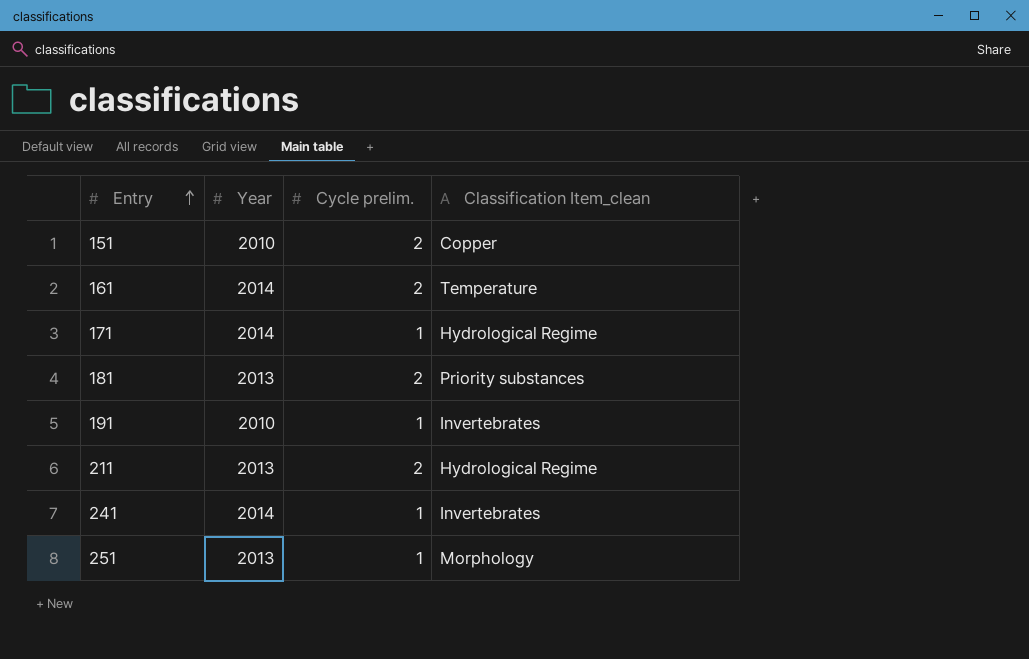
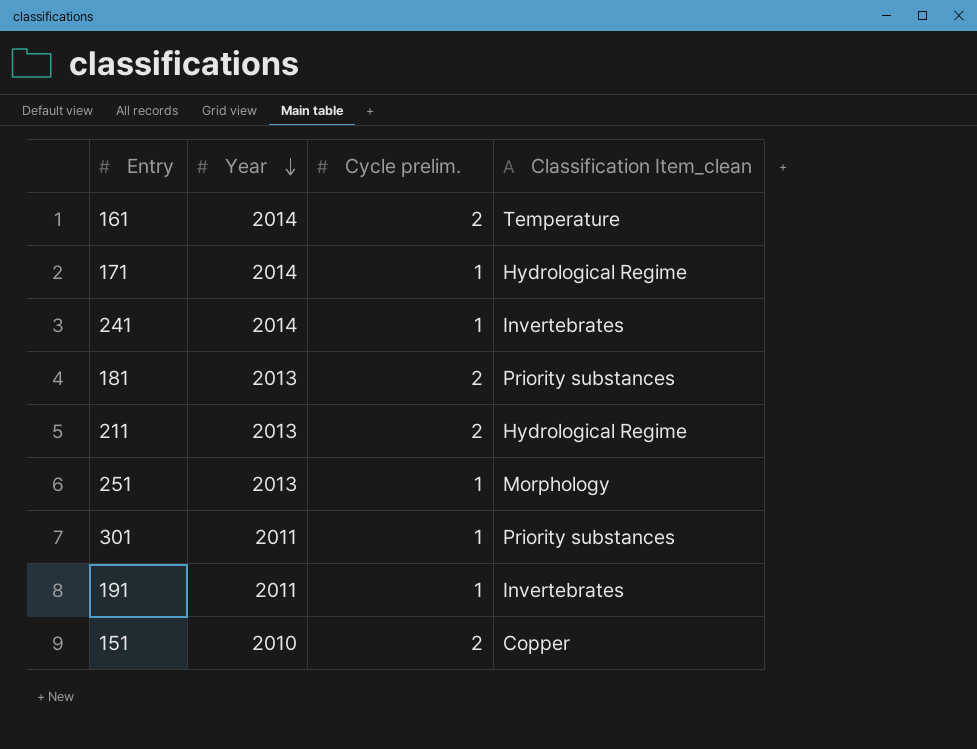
row order: Entry ascending -> Year descending
row 301: none -> 2011 | 1 | Priority substances
191 | Year: 2010 -> 2011

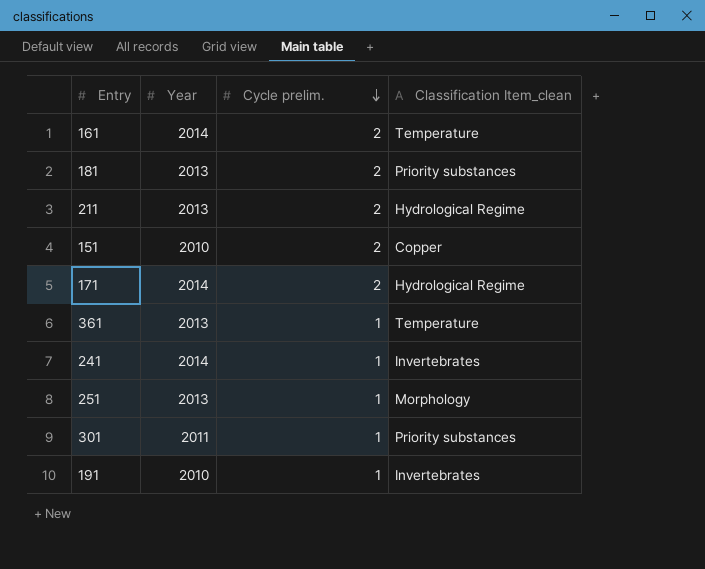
row order: Year descending -> Cycle prelim. descending
171 | Cycle prelim.: 1 -> 2
row 361: none -> 2013 | 1 | Temperature
191 | Year: 2011 -> 2010

